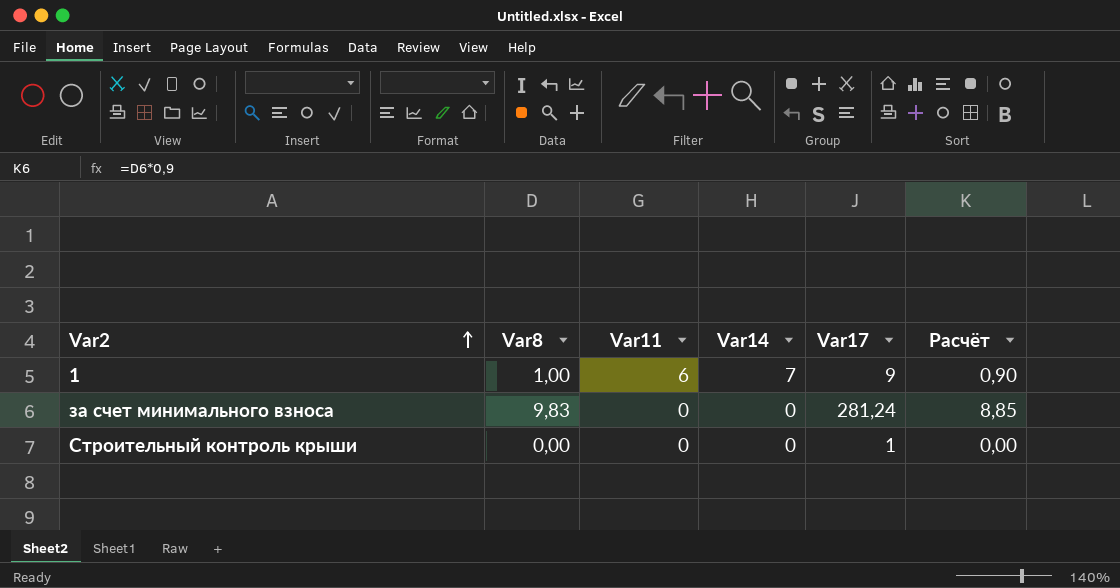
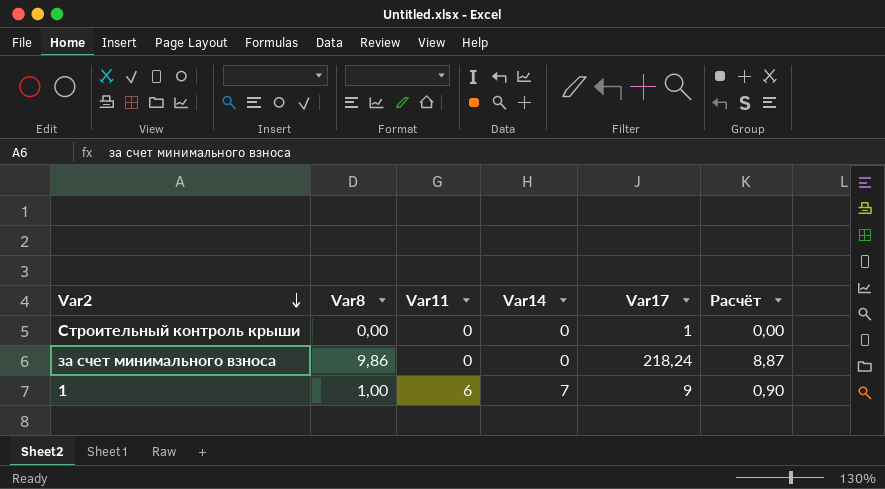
row order: Var2 ascending -> Var2 descending
за счет минимального взноса | Var8: 9,83 -> 9,86
за счет минимального взноса | Var17: 281,24 -> 218,24
за счет минимального взноса | Расчёт: 8,85 -> 8,87

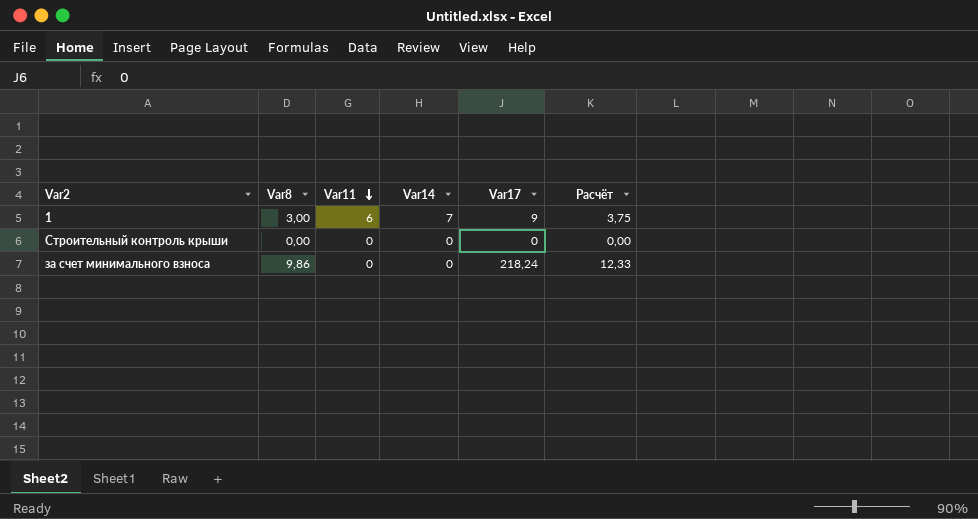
row order: Var2 descending -> Var11 descending
column Расчёт | formula: [Var8] * 0,9 -> [Var8] * 1,25
1 | Var8: 1,00 -> 3,00
Строительный контроль крыши | Var17: 1 -> 0

